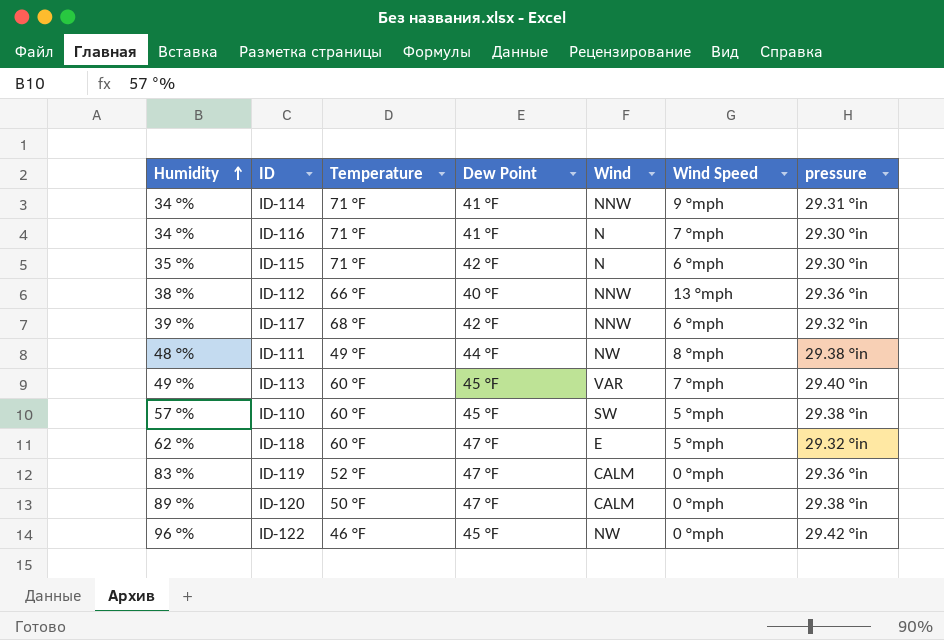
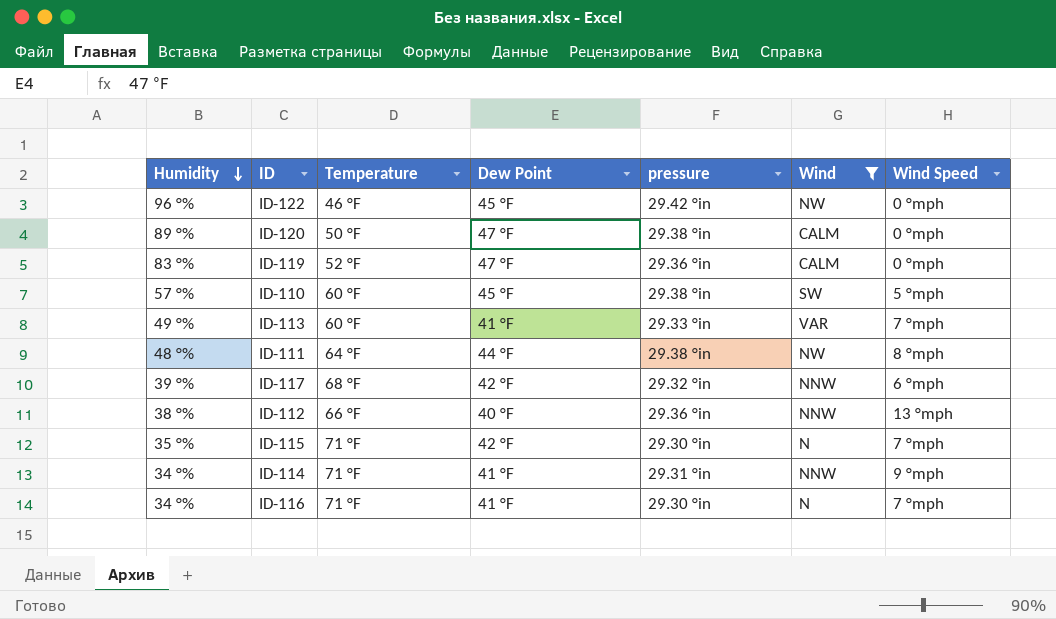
filter: none -> Wind != E
row order: Humidity ascending -> Humidity descending
column pressure | position: 7 -> 5
ID-113 | Dew Point: 45 °F -> 41 °F
ID-113 | pressure: 29.40 °in -> 29.33 °in
ID-111 | Temperature: 49 °F -> 64 °F
ID-115 | Wind Speed: 6 °mph -> 7 °mph

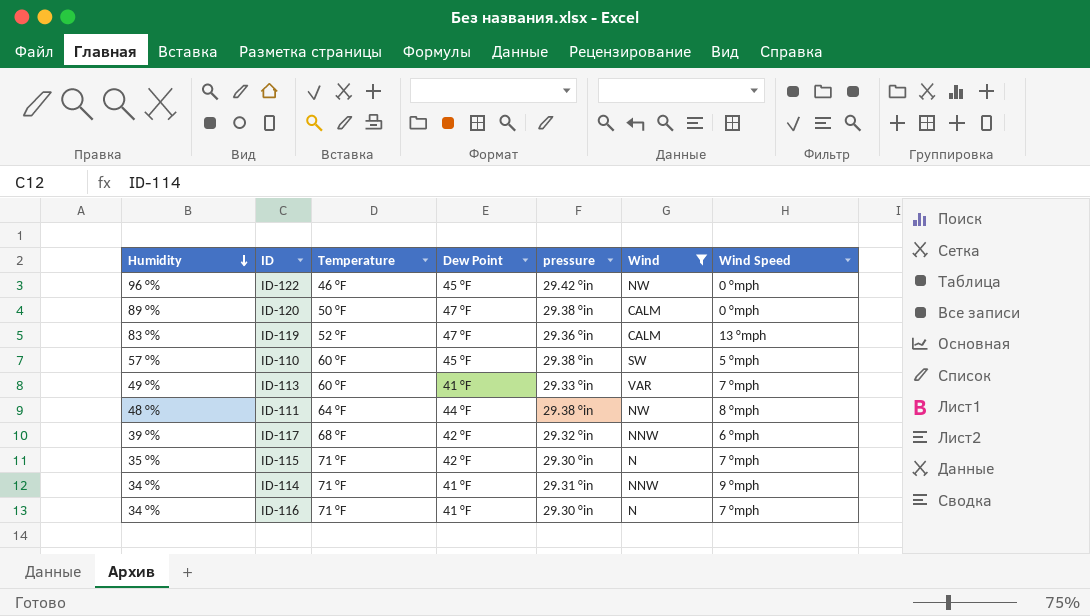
row ID-112: 38 °% | 66 °F | 40 °F | 29.36 °in | NNW | 13 °mph -> none
ID-119 | Wind Speed: 0 °mph -> 13 °mph

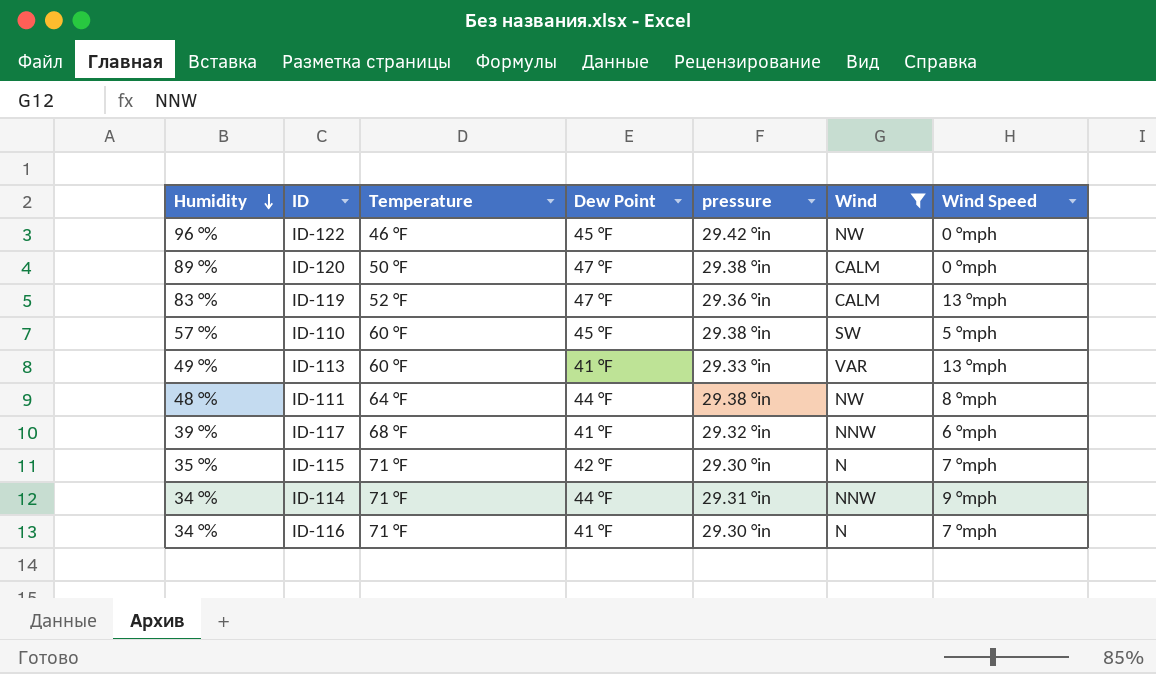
ID-113 | Wind Speed: 7 °mph -> 13 °mph
ID-117 | Dew Point: 42 °F -> 41 °F
ID-114 | Dew Point: 41 °F -> 44 °F

